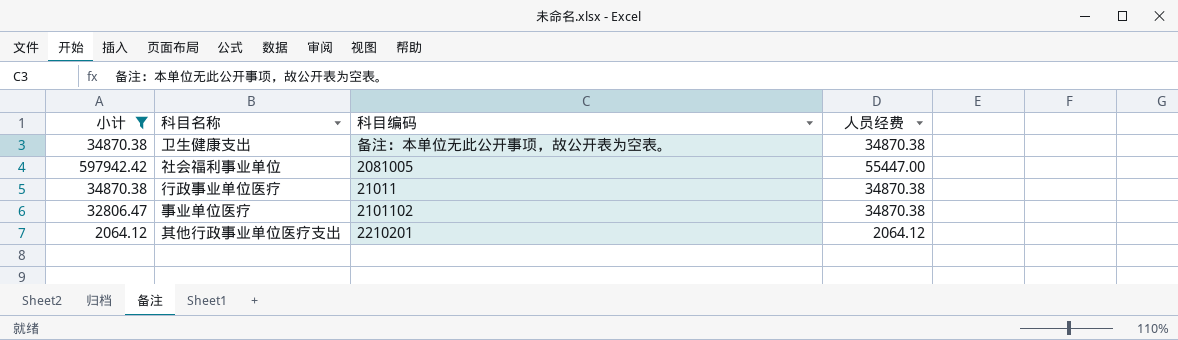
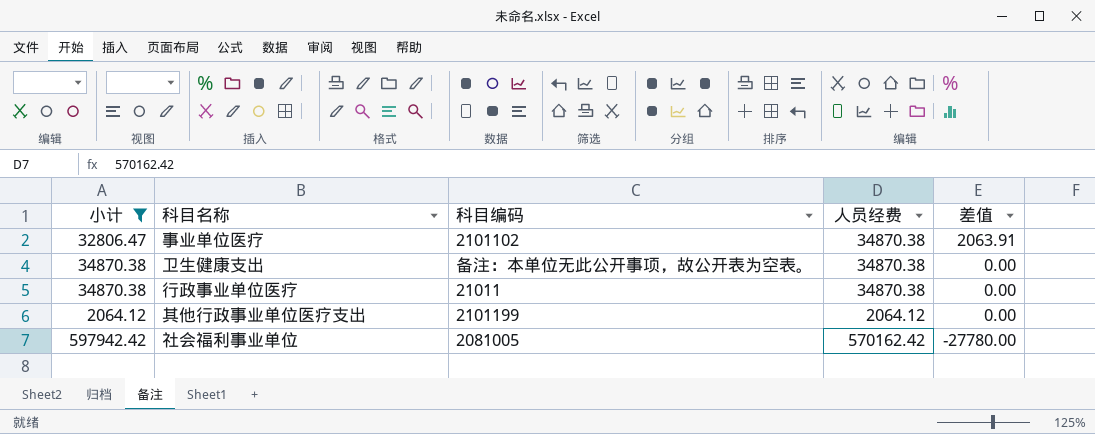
row order: none -> 差值 descending
column 差值 | formula: none -> [人员经费] - [小计]
其他行政事业单位医疗支出 | 科目编码: 2210201 -> 2101199
社会福利事业单位 | 人员经费: 55447.00 -> 570162.42

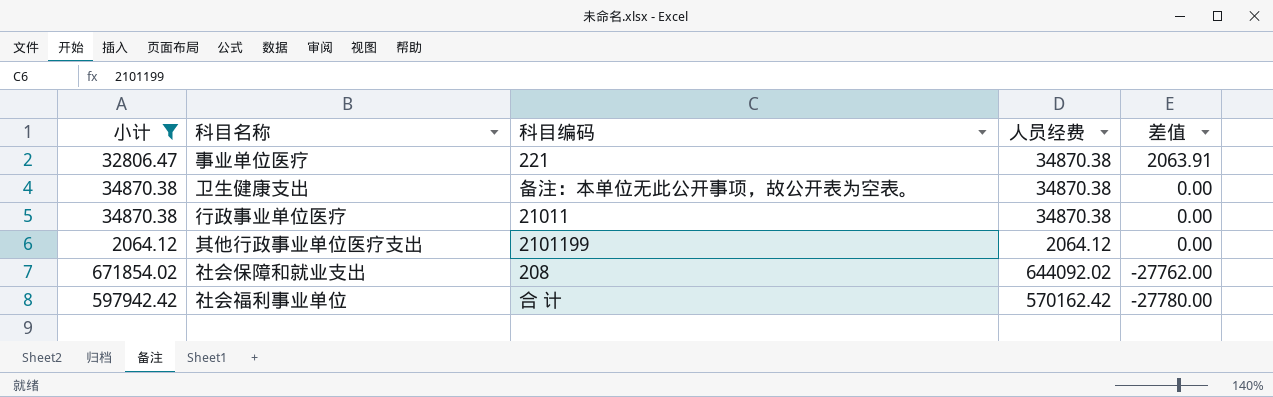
事业单位医疗 | 科目编码: 2101102 -> 221
row 社会保障和就业支出: none -> 671854.02 | 208 | 644092.02 | -27762.00
社会福利事业单位 | 科目编码: 2081005 -> 合 计

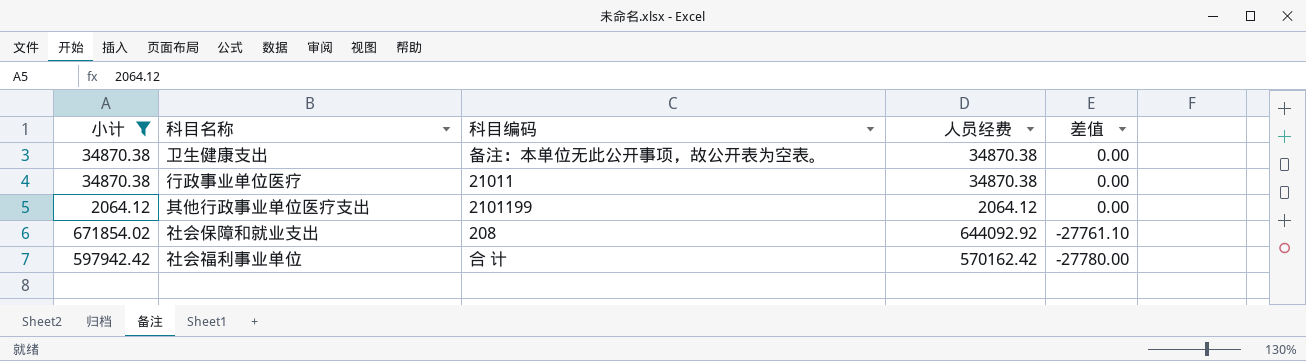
row 事业单位医疗: 32806.47 | 221 | 34870.38 | 2063.91 -> none
社会保障和就业支出 | 人员经费: 644092.02 -> 644092.92
社会保障和就业支出 | 差值: -27762.00 -> -27761.10

